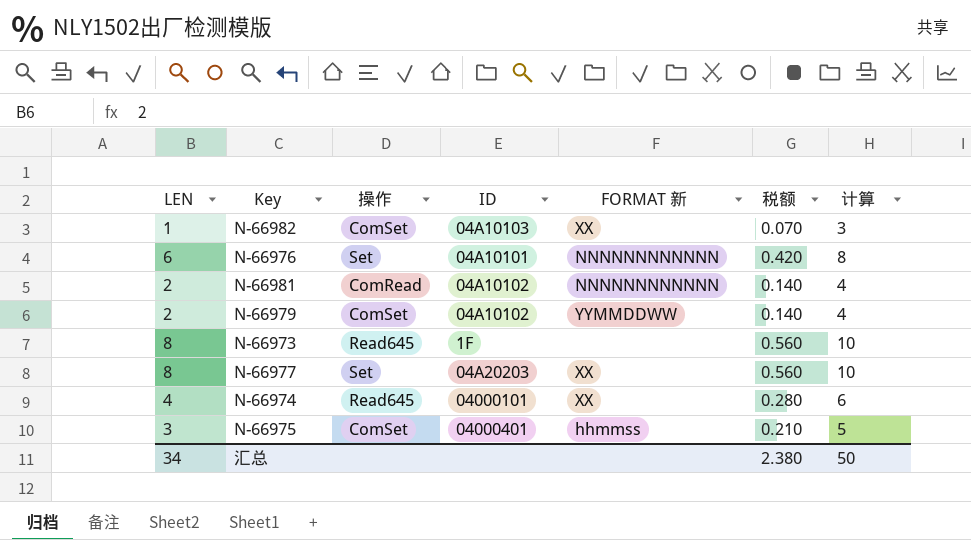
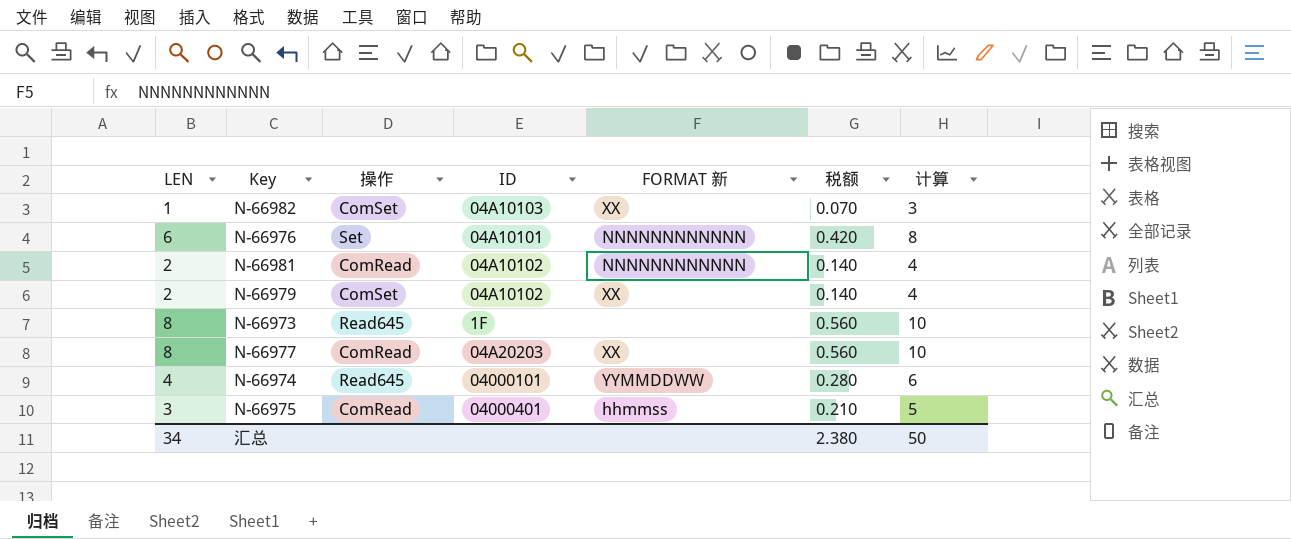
N-66979 | FORMAT 新: YYMMDDWW -> XX
N-66977 | 操作: Set -> ComRead
N-66974 | FORMAT 新: XX -> YYMMDDWW
N-66975 | 操作: ComSet -> ComRead

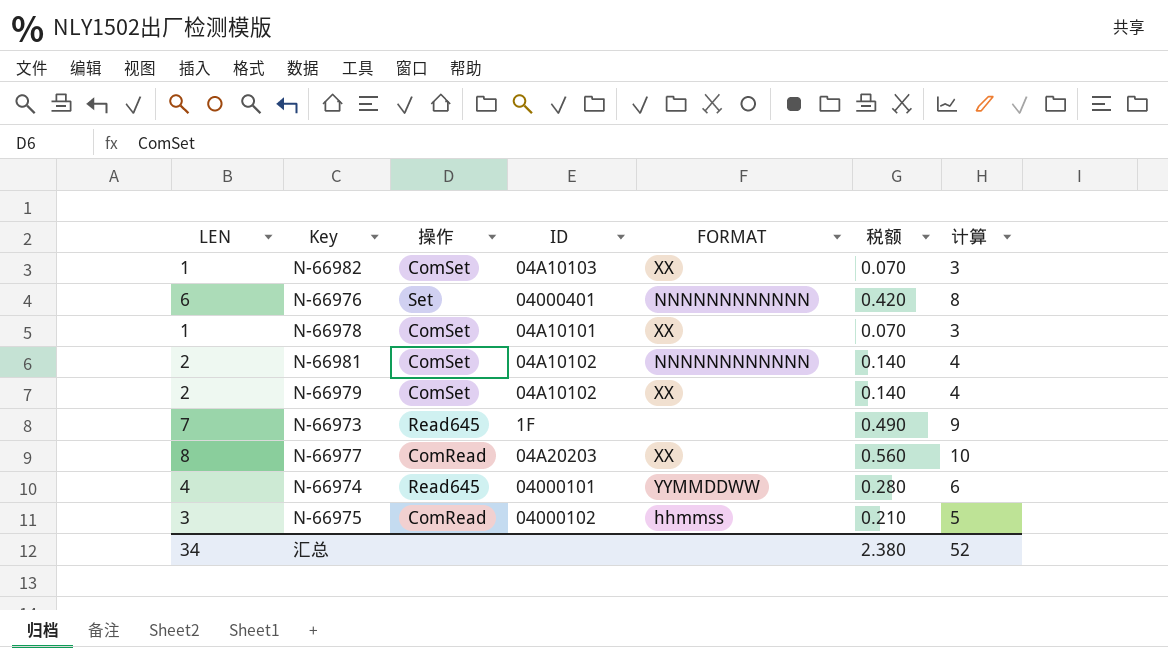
column name: FORMAT 新 -> FORMAT
N-66976 | ID: 04A10101 -> 04000401
row N-66978: none -> 1 | ComSet | 04A10101 | XX | 0.070 | 3
N-66981 | 操作: ComRead -> ComSet
N-66973 | LEN: 8 -> 7
N-66973 | 税额: 0.560 -> 0.490
N-66973 | 计算: 10 -> 9
N-66975 | ID: 04000401 -> 04000102
汇总 | 计算: 50 -> 52

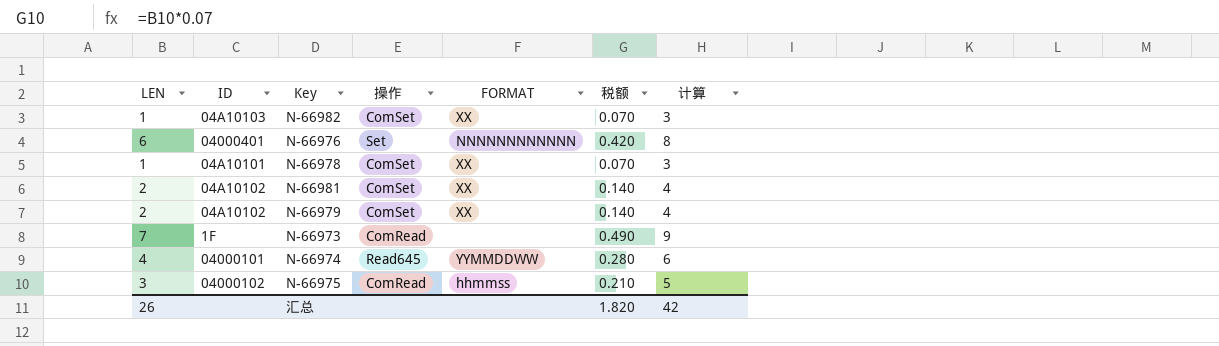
column ID | position: 4 -> 2
row N-66977: 8 | ComRead | 04A20203 | XX | 0.560 | 10 -> none
N-66981 | FORMAT: NNNNNNNNNNNN -> XX
N-66973 | 操作: Read645 -> ComRead
汇总 | LEN: 34 -> 26
汇总 | 税额: 2.380 -> 1.820
汇总 | 计算: 52 -> 42

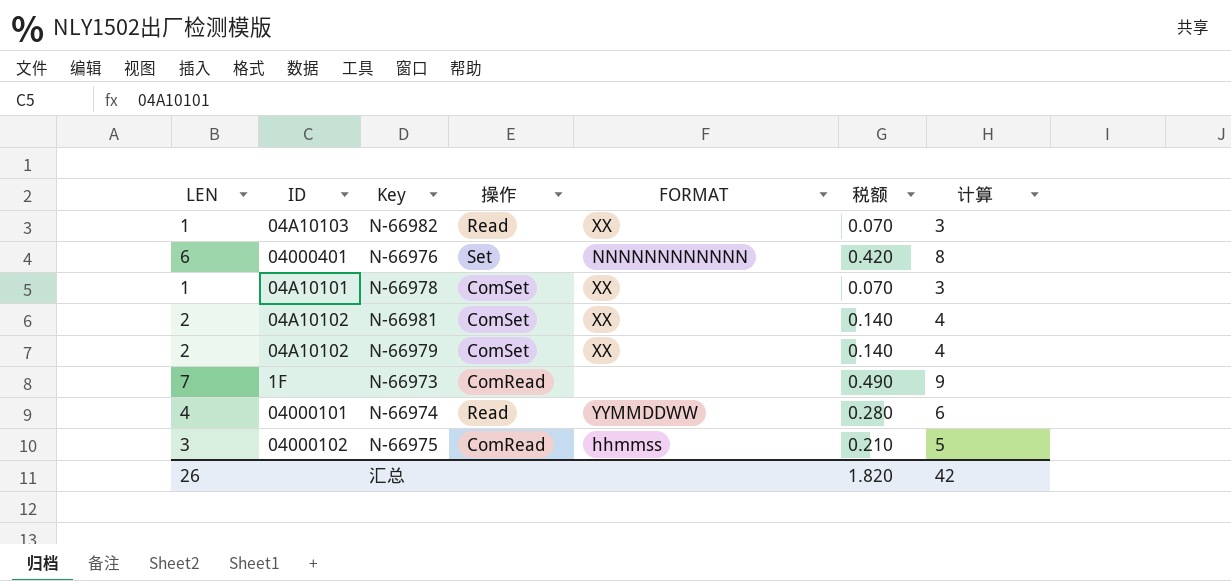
N-66982 | 操作: ComSet -> Read
N-66974 | 操作: Read645 -> Read

